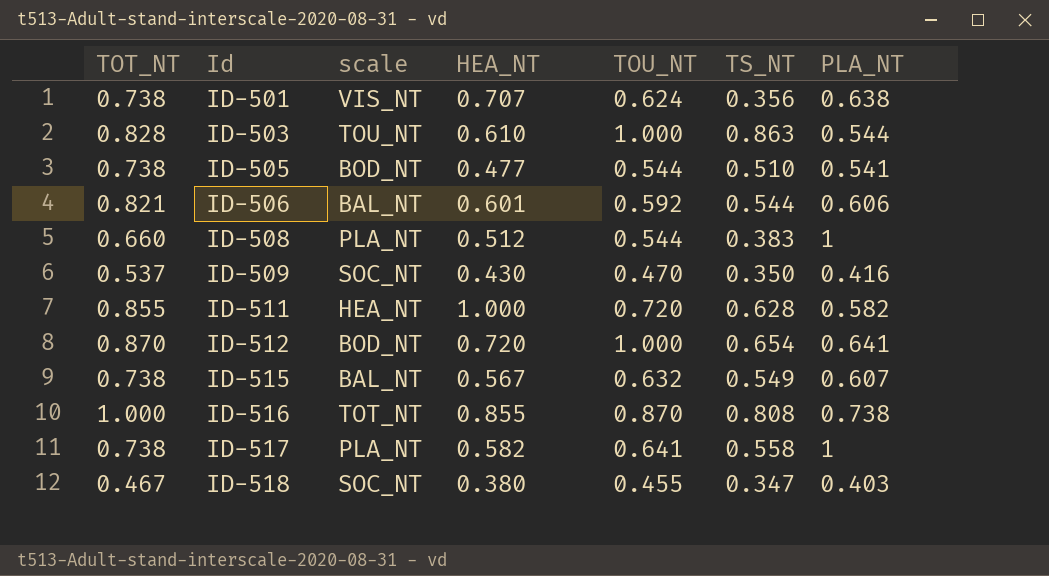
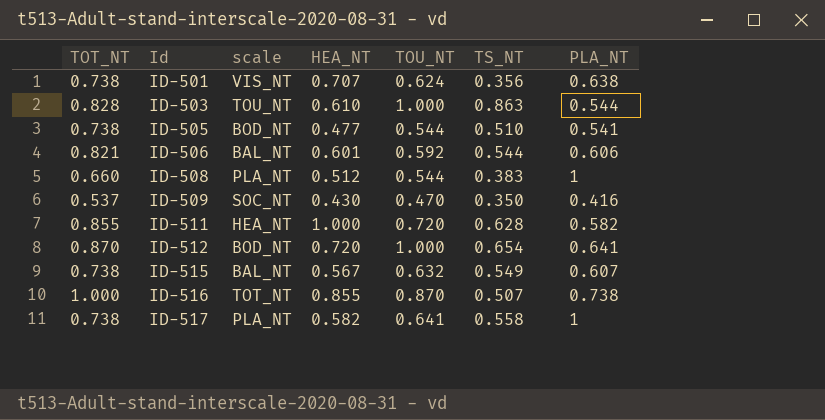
row ID-518: 0.467 | SOC_NT | 0.380 | 0.455 | 0.347 | 0.403 -> none
ID-516 | TS_NT: 0.808 -> 0.507

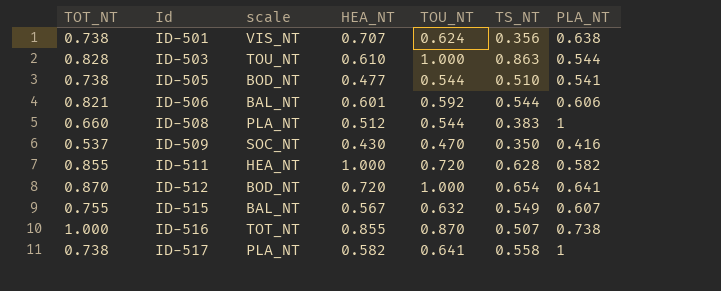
ID-515 | TOT_NT: 0.738 -> 0.755

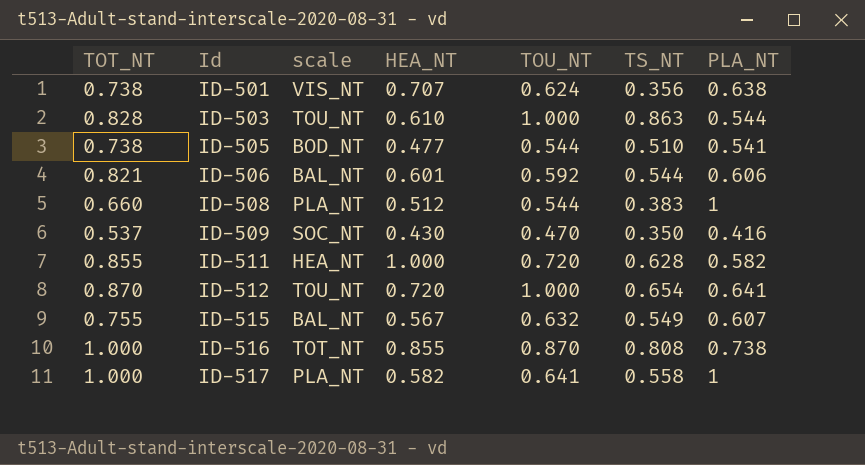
ID-512 | scale: BOD_NT -> TOU_NT
ID-516 | TS_NT: 0.507 -> 0.808
ID-517 | TOT_NT: 0.738 -> 1.000

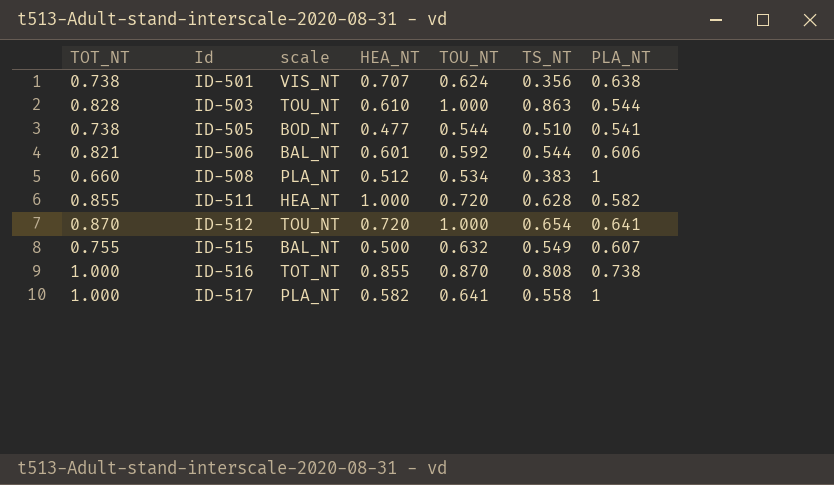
row ID-509: 0.537 | SOC_NT | 0.430 | 0.470 | 0.350 | 0.416 -> none
ID-508 | TOU_NT: 0.544 -> 0.534
ID-515 | HEA_NT: 0.567 -> 0.500

